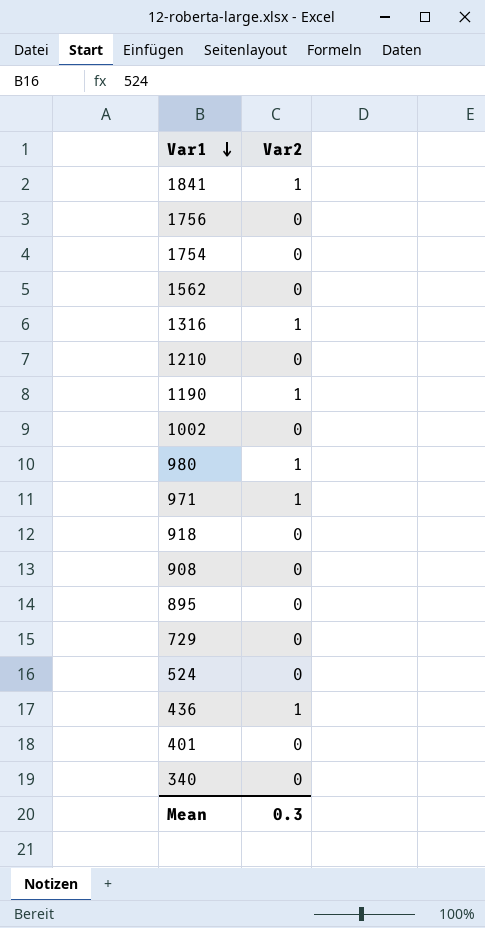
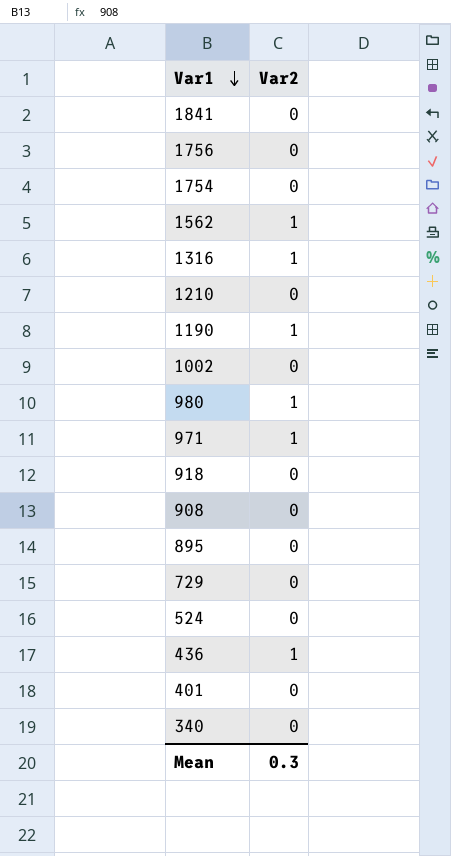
1841 | Var2: 1 -> 0
1562 | Var2: 0 -> 1

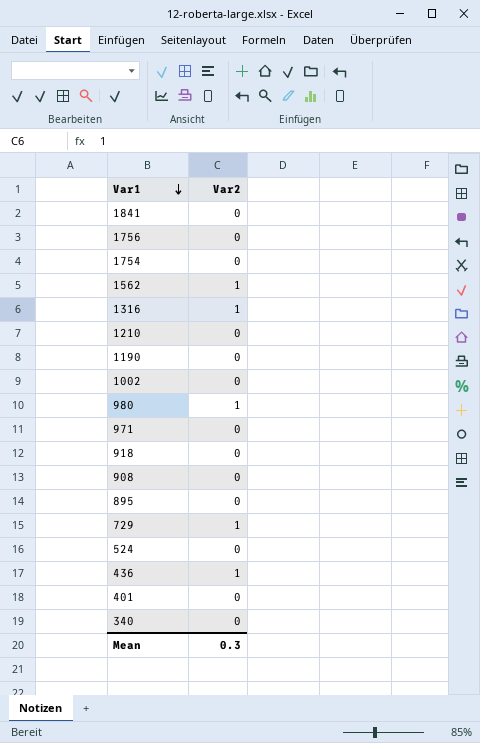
1190 | Var2: 1 -> 0
971 | Var2: 1 -> 0
729 | Var2: 0 -> 1

